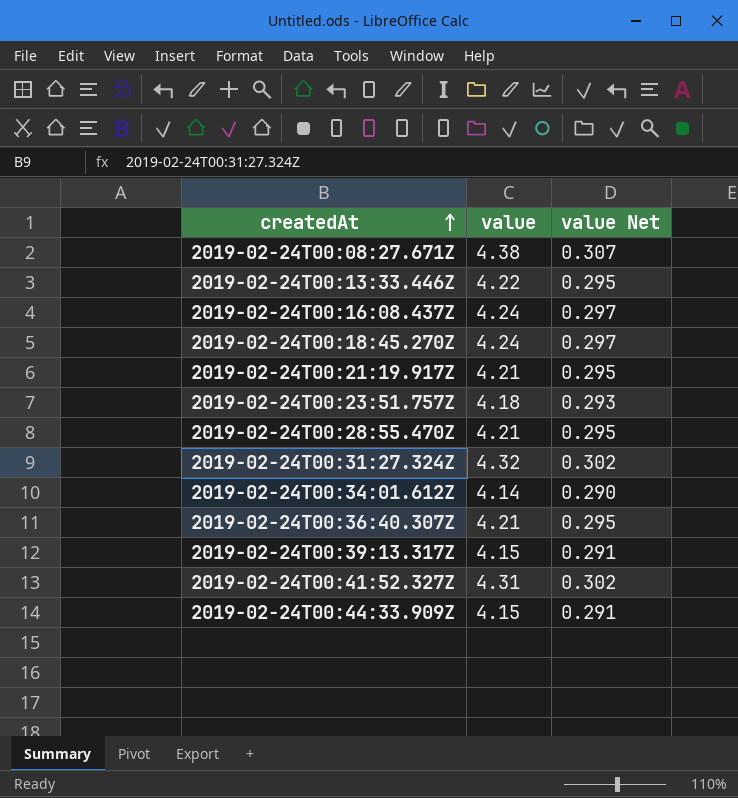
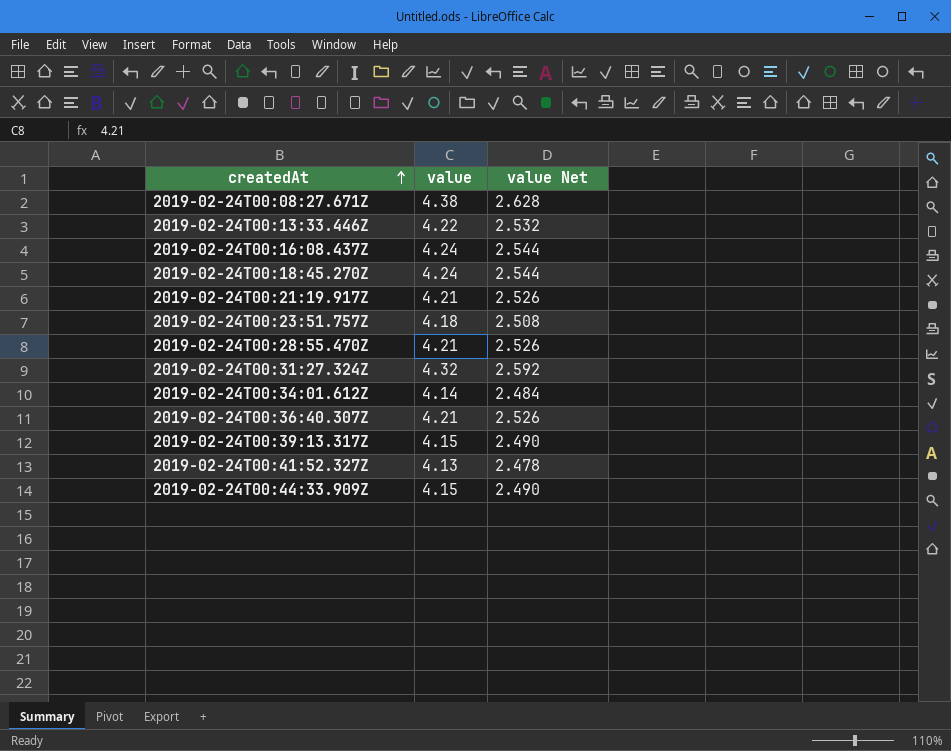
column value Net | formula: [value] * 0.07 -> [value] * 0.6
2019-02-24T00:41:52.327Z | value: 4.31 -> 4.13

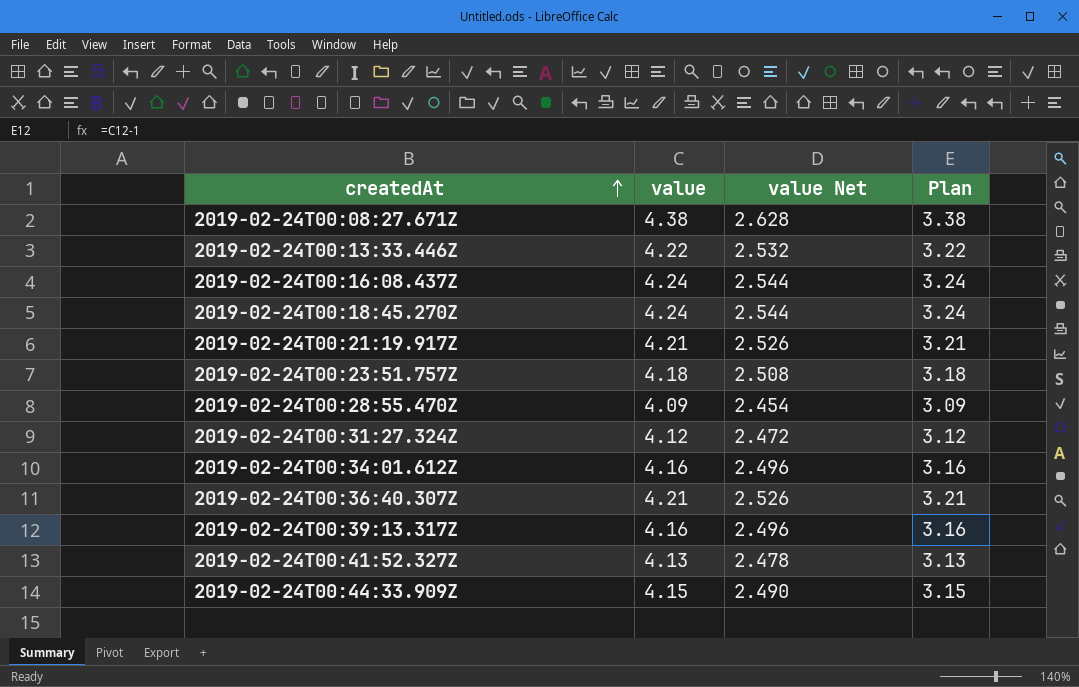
column Plan | formula: none -> [value] - 1
2019-02-24T00:28:55.470Z | value: 4.21 -> 4.09
2019-02-24T00:28:55.470Z | value Net: 2.526 -> 2.454
2019-02-24T00:31:27.324Z | value: 4.32 -> 4.12
2019-02-24T00:31:27.324Z | value Net: 2.592 -> 2.472
2019-02-24T00:34:01.612Z | value: 4.14 -> 4.16
2019-02-24T00:34:01.612Z | value Net: 2.484 -> 2.496
2019-02-24T00:39:13.317Z | value: 4.15 -> 4.16
2019-02-24T00:39:13.317Z | value Net: 2.490 -> 2.496

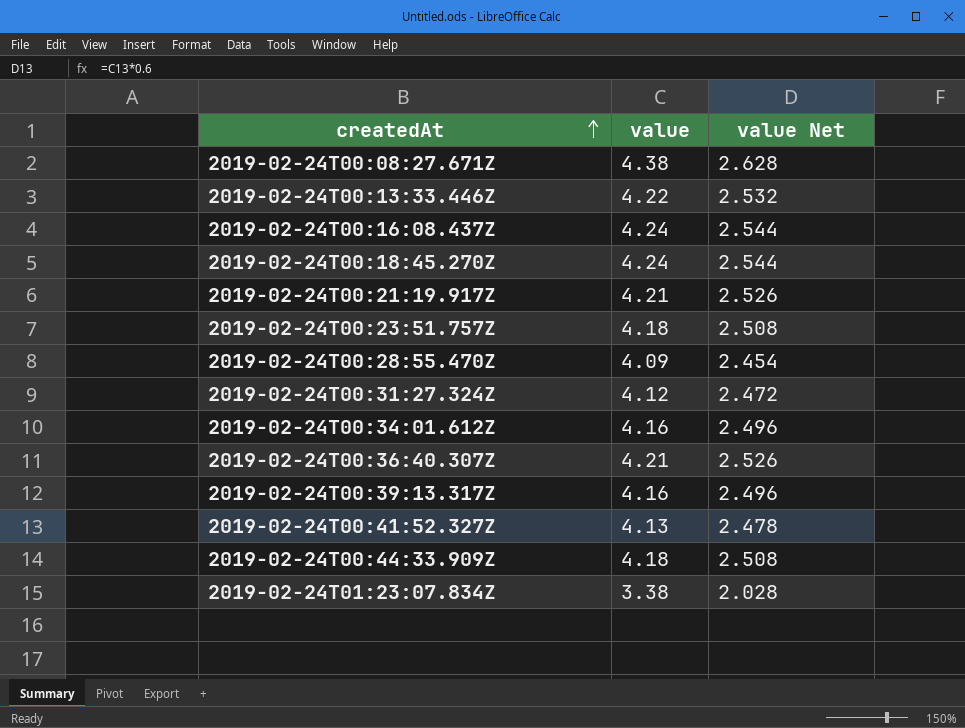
column Plan | formula: [value] - 1 -> none
2019-02-24T00:44:33.909Z | value: 4.15 -> 4.18
2019-02-24T00:44:33.909Z | value Net: 2.490 -> 2.508
row 2019-02-24T01:23:07.834Z: none -> 3.38 | 2.028

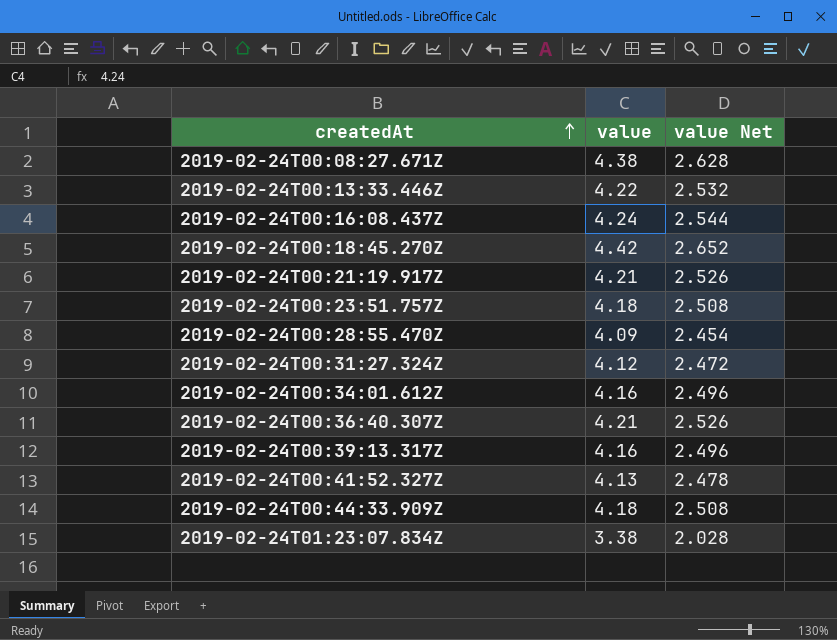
2019-02-24T00:18:45.270Z | value: 4.24 -> 4.42
2019-02-24T00:18:45.270Z | value Net: 2.544 -> 2.652

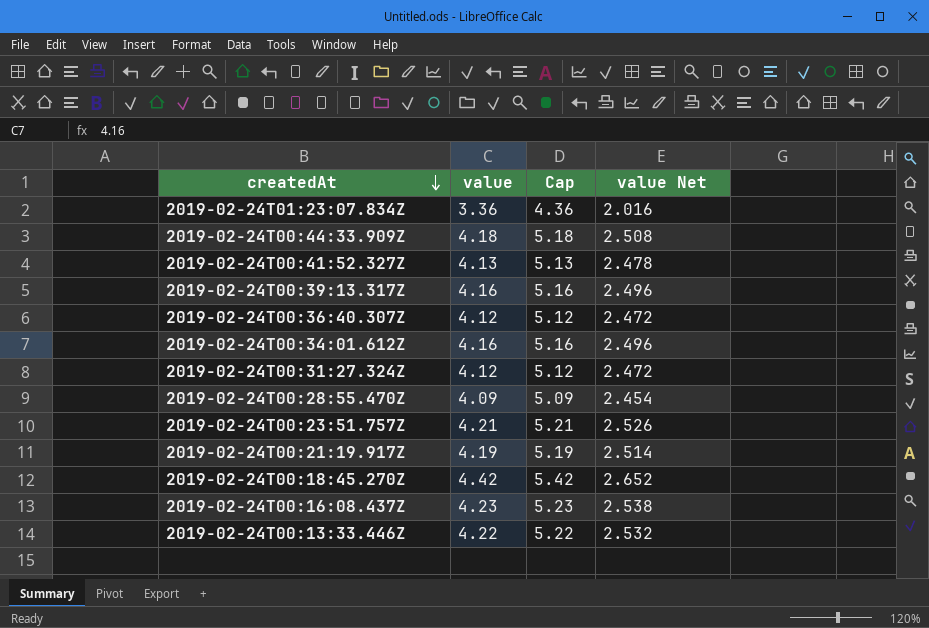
row order: createdAt ascending -> createdAt descending
column Cap | formula: none -> [value] + 1
row 2019-02-24T00:08:27.671Z: 4.38 | 2.628 -> none
2019-02-24T01:23:07.834Z | value: 3.38 -> 3.36
2019-02-24T01:23:07.834Z | value Net: 2.028 -> 2.016
2019-02-24T00:36:40.307Z | value: 4.21 -> 4.12
2019-02-24T00:36:40.307Z | value Net: 2.526 -> 2.472
2019-02-24T00:23:51.757Z | value: 4.18 -> 4.21
2019-02-24T00:23:51.757Z | value Net: 2.508 -> 2.526
2019-02-24T00:21:19.917Z | value: 4.21 -> 4.19
2019-02-24T00:21:19.917Z | value Net: 2.526 -> 2.514
2019-02-24T00:16:08.437Z | value: 4.24 -> 4.23
2019-02-24T00:16:08.437Z | value Net: 2.544 -> 2.538

